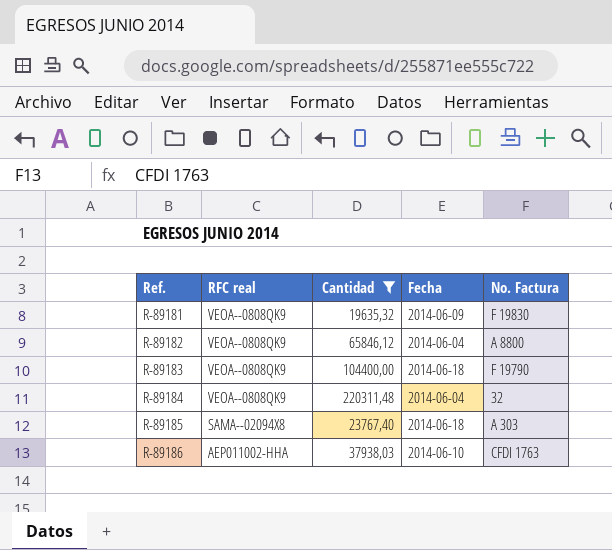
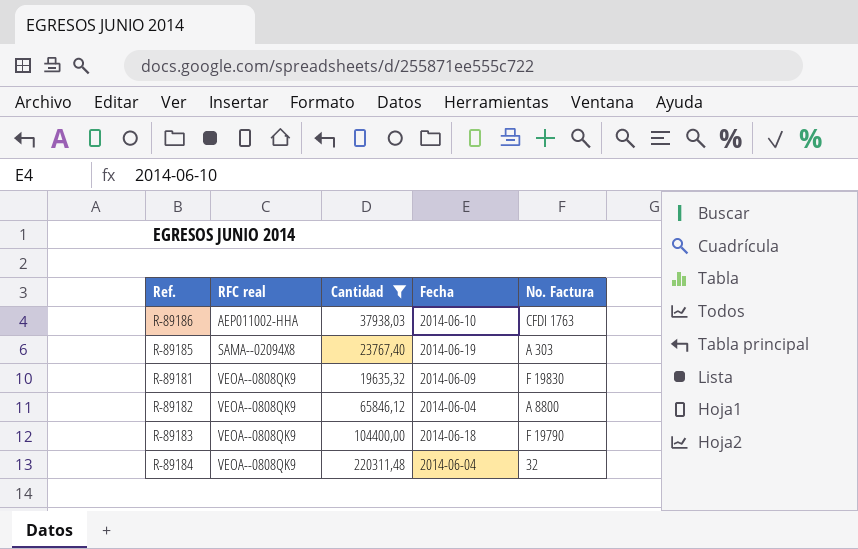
row order: Ref. ascending -> RFC real ascending
R-89185 | Fecha: 2014-06-18 -> 2014-06-19

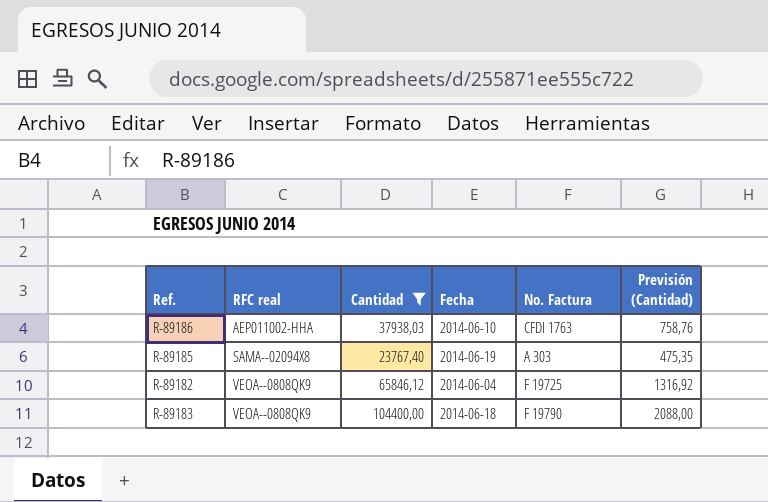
column Previsión (Cantidad) | formula: none -> [Cantidad] * 0,02
row R-89181: VEOA--0808QK9 | 19635,32 | 2014-06-09 | F 19830 -> none
row R-89184: VEOA--0808QK9 | 220311,48 | 2014-06-04 | 32 -> none
R-89182 | No. Factura: A 8800 -> F 19725

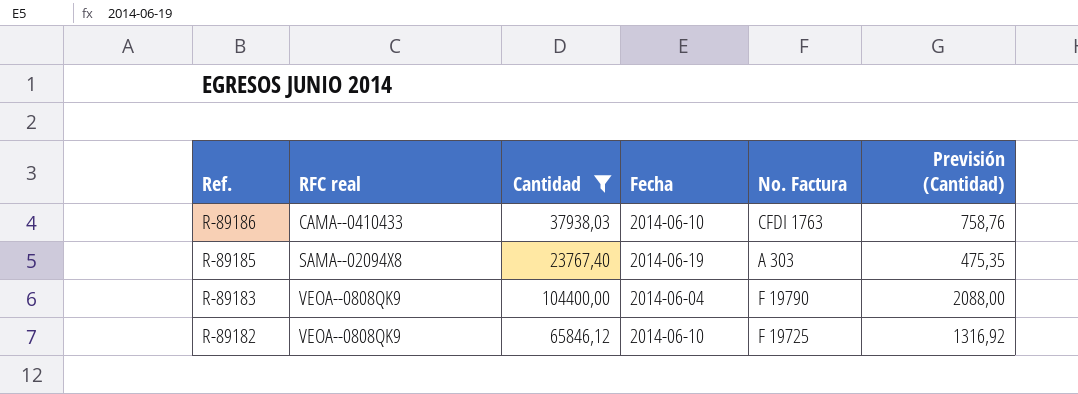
row order: RFC real ascending -> Ref. descending
R-89186 | RFC real: AEP011002-HHA -> CAMA--0410433
R-89183 | Fecha: 2014-06-18 -> 2014-06-04
R-89182 | Fecha: 2014-06-04 -> 2014-06-10

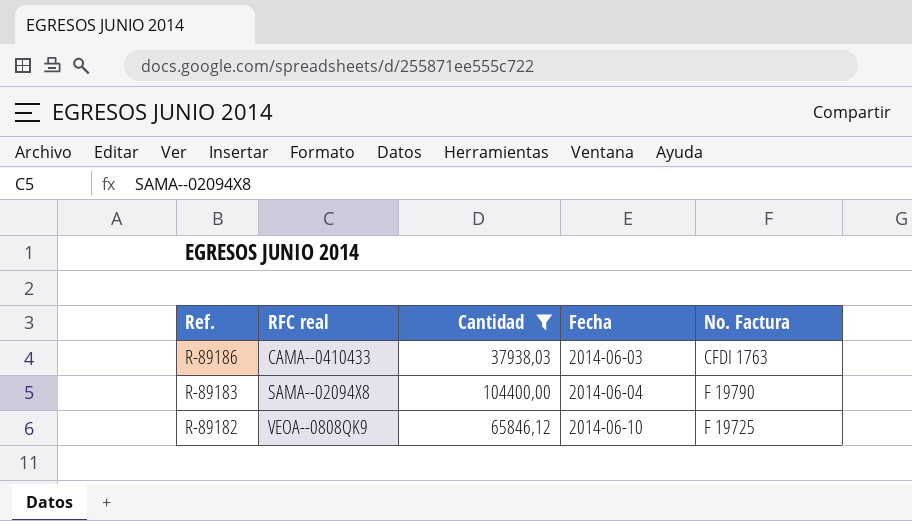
column Previsión (Cantidad) | formula: [Cantidad] * 0,02 -> none
row R-89185: SAMA--02094X8 | 23767,40 | 2014-06-19 | A 303 | 475,35 -> none
R-89186 | Fecha: 2014-06-10 -> 2014-06-03
R-89183 | RFC real: VEOA--0808QK9 -> SAMA--02094X8

